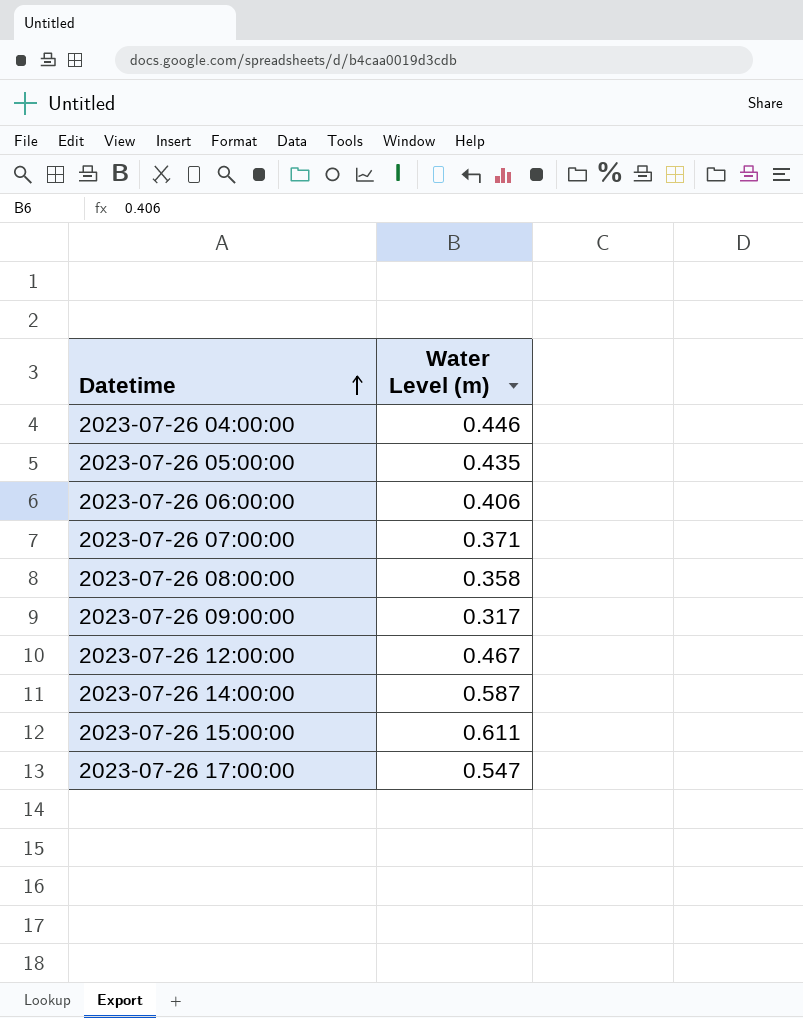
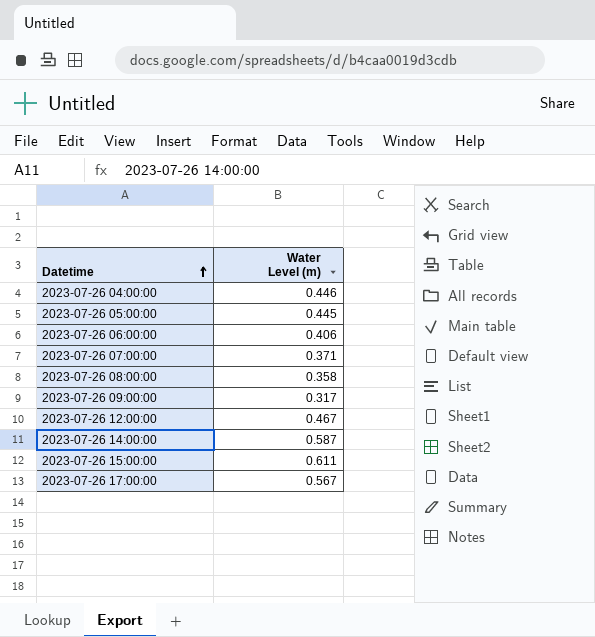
2023-07-26 05:00:00 | Water Level (m): 0.435 -> 0.445
2023-07-26 17:00:00 | Water Level (m): 0.547 -> 0.567

